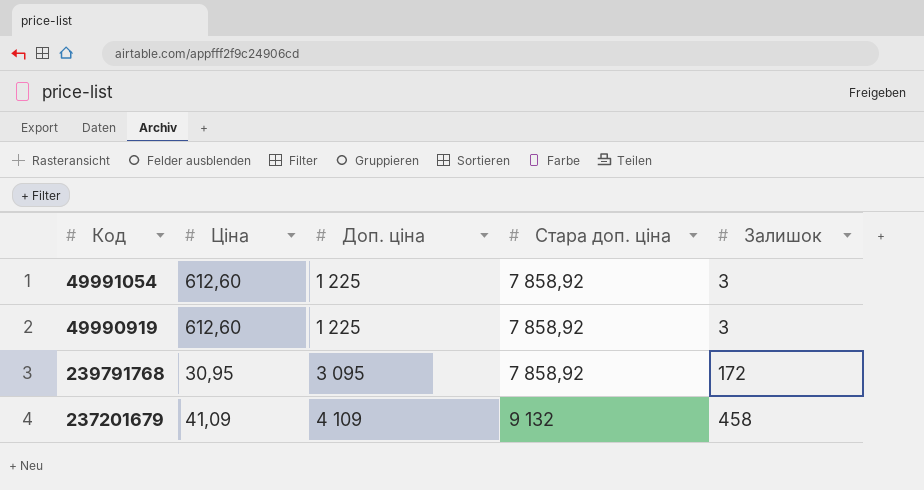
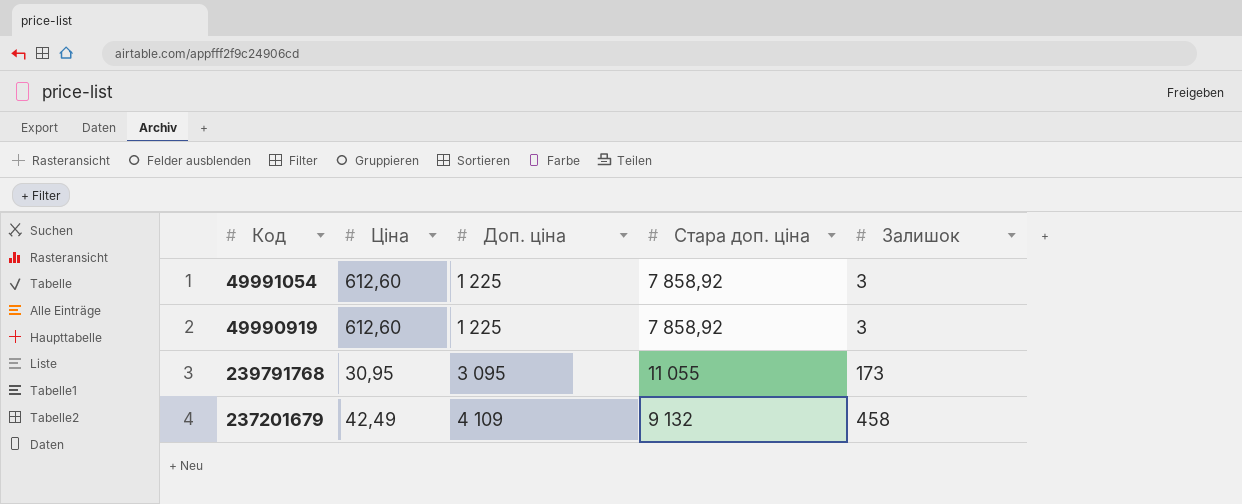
239791768 | Стара доп. ціна: 7 858,92 -> 11 055
239791768 | Залишок: 172 -> 173
237201679 | Ціна: 41,09 -> 42,49

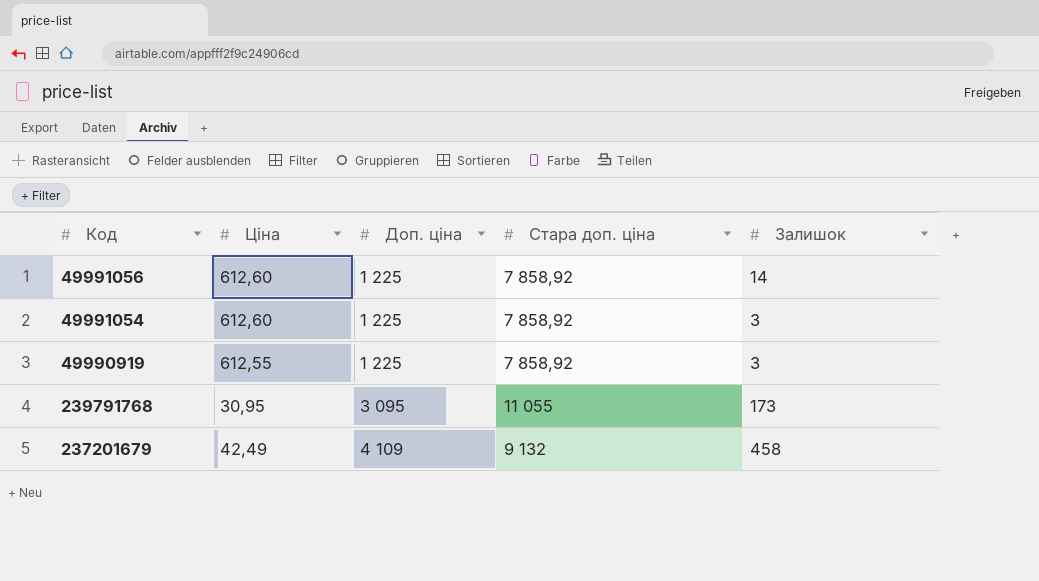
row 49991056: none -> 612,60 | 1 225 | 7 858,92 | 14
49990919 | Ціна: 612,60 -> 612,55

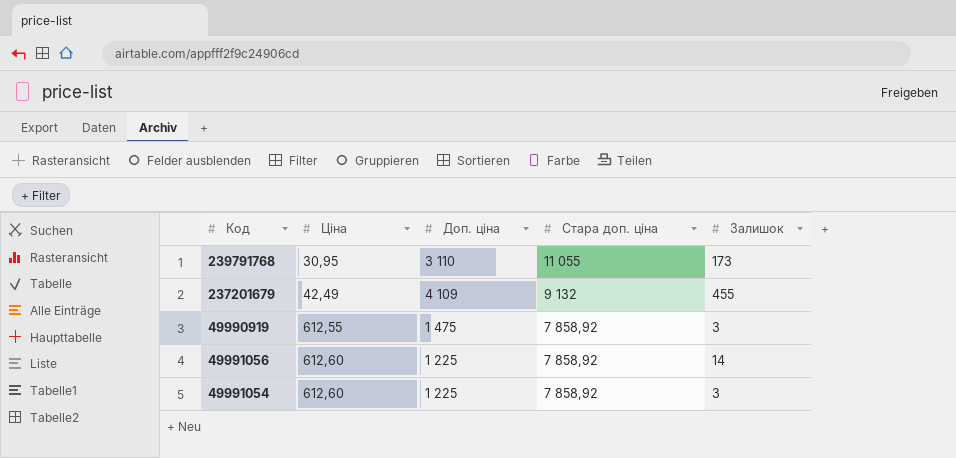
row order: Доп. ціна ascending -> Ціна ascending
239791768 | Доп. ціна: 3 095 -> 3 110
237201679 | Залишок: 458 -> 455
49990919 | Доп. ціна: 1 225 -> 1 475

